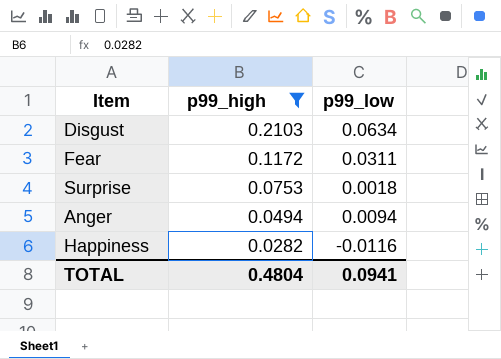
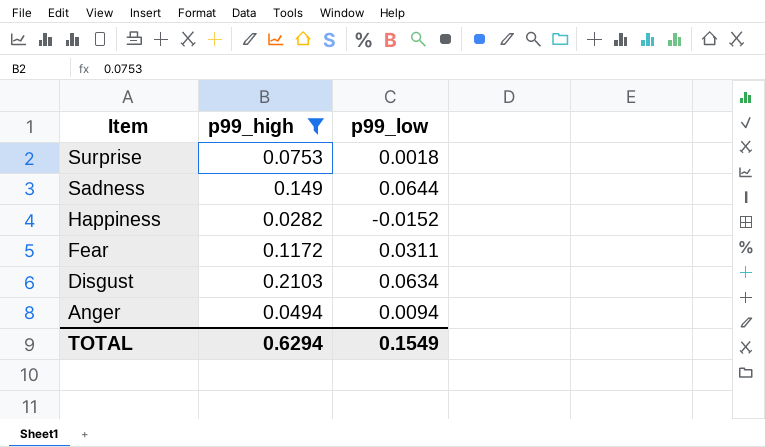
row order: p99_high descending -> Item descending
row Sadness: none -> 0.149 | 0.0644
Happiness | p99_low: -0.0116 -> -0.0152
TOTAL | p99_high: 0.4804 -> 0.6294
TOTAL | p99_low: 0.0941 -> 0.1549

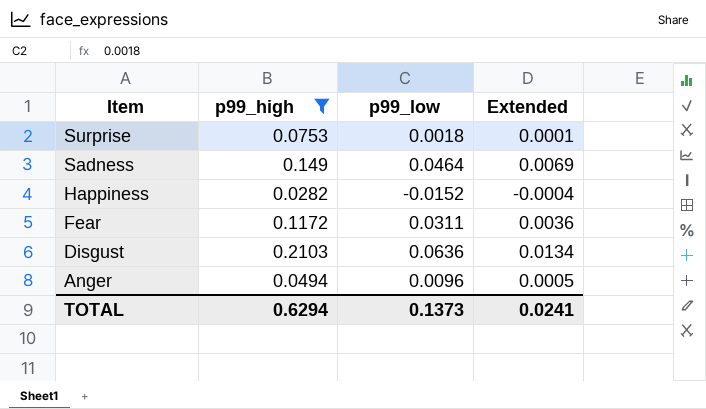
column Extended | formula: none -> [p99_high] * [p99_low]
Sadness | p99_low: 0.0644 -> 0.0464
Disgust | p99_low: 0.0634 -> 0.0636
Anger | p99_low: 0.0094 -> 0.0096
TOTAL | p99_low: 0.1549 -> 0.1373

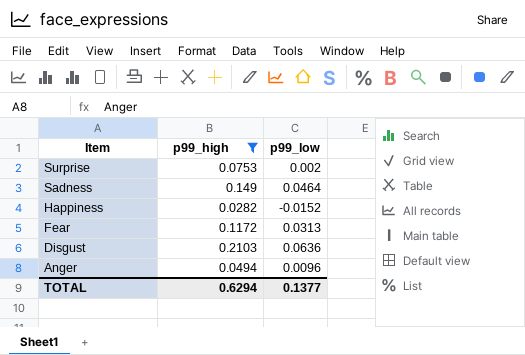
column Extended | formula: [p99_high] * [p99_low] -> none
Surprise | p99_low: 0.0018 -> 0.002
Fear | p99_low: 0.0311 -> 0.0313
TOTAL | p99_low: 0.1373 -> 0.1377

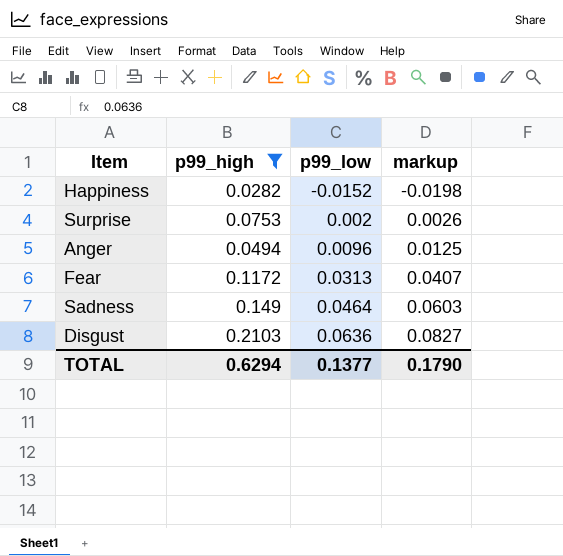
row order: Item descending -> p99_low ascending
column markup | formula: none -> [p99_low] * 1.3

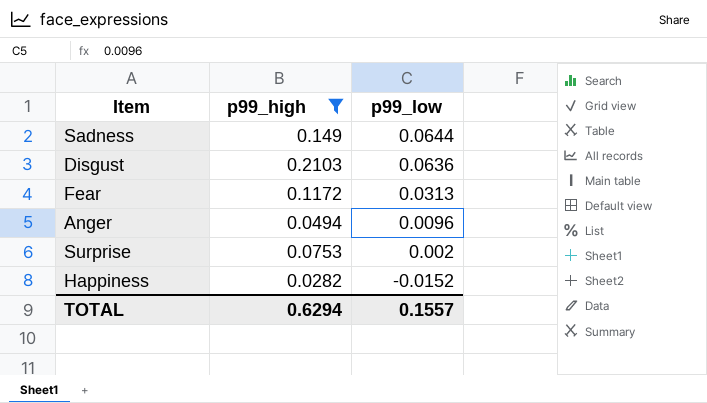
row order: p99_low ascending -> p99_low descending
column markup | formula: [p99_low] * 1.3 -> none
Sadness | p99_low: 0.0464 -> 0.0644
TOTAL | p99_low: 0.1377 -> 0.1557

